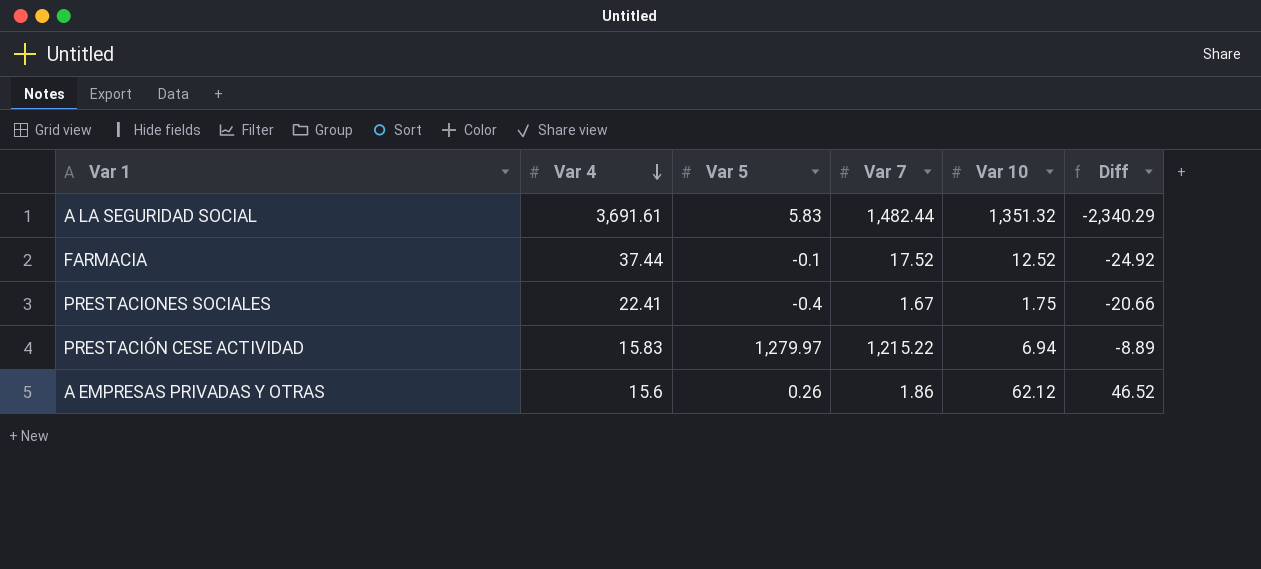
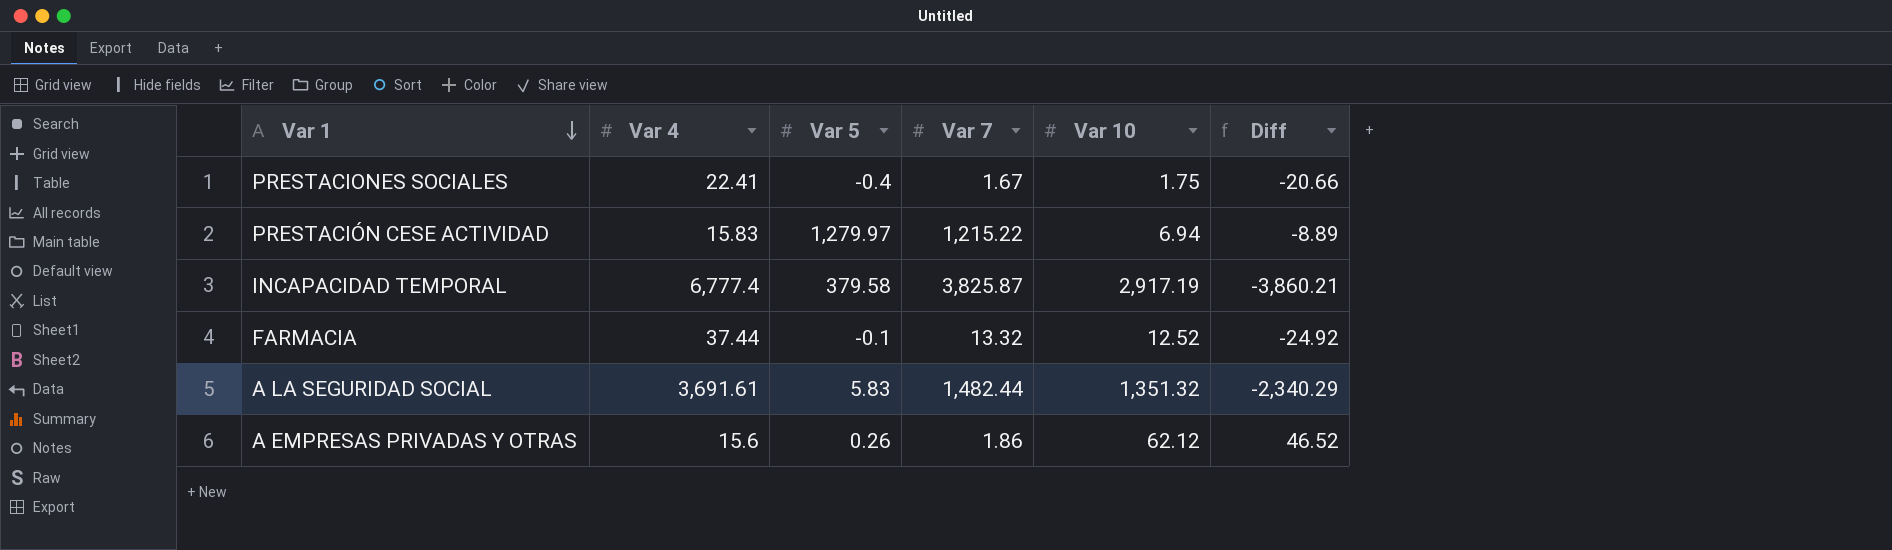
row order: Var 4 descending -> Var 1 descending
row INCAPACIDAD TEMPORAL: none -> 6,777.4 | 379.58 | 3,825.87 | 2,917.19 | -3,860.21
FARMACIA | Var 7: 17.52 -> 13.32

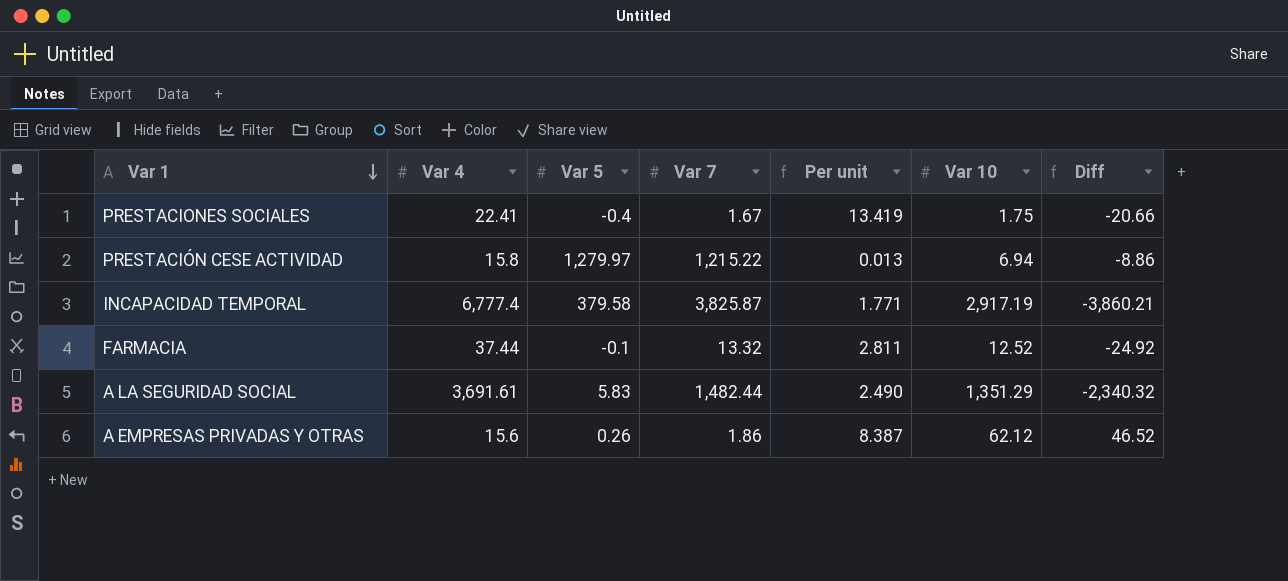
column Per unit | formula: none -> [Var 4] / [Var 7]
PRESTACIÓN CESE ACTIVIDAD | Var 4: 15.83 -> 15.8
PRESTACIÓN CESE ACTIVIDAD | Diff: -8.89 -> -8.86
A LA SEGURIDAD SOCIAL | Var 10: 1,351.32 -> 1,351.29
A LA SEGURIDAD SOCIAL | Diff: -2,340.29 -> -2,340.32

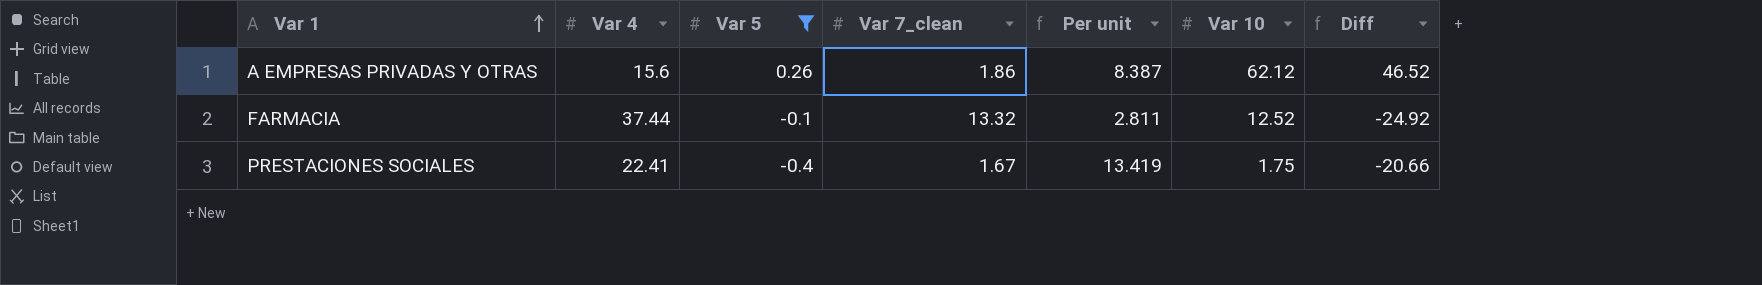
filter: none -> Var 5 <= 0.26
row order: Var 1 descending -> Var 1 ascending
column name: Var 7 -> Var 7_clean

